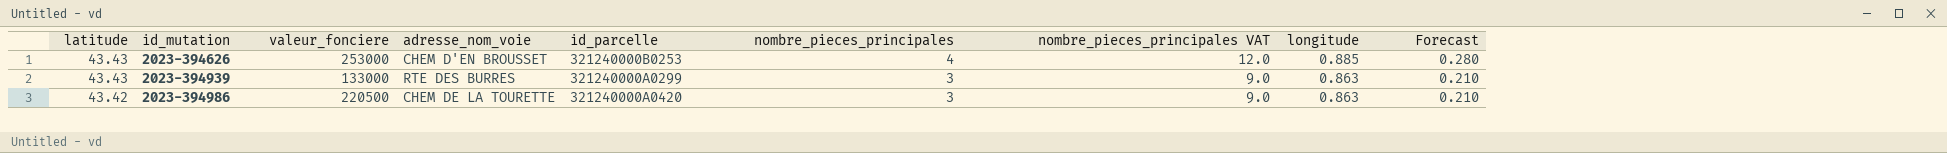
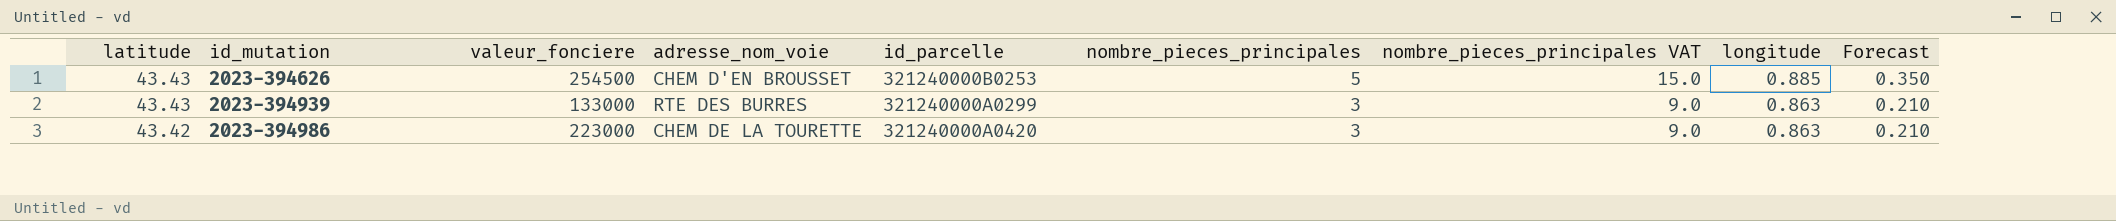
2023-394626 | valeur_fonciere: 253000 -> 254500
2023-394626 | nombre_pieces_principales: 4 -> 5
2023-394626 | nombre_pieces_principales VAT: 12.0 -> 15.0
2023-394626 | Forecast: 0.280 -> 0.350
2023-394986 | valeur_fonciere: 220500 -> 223000

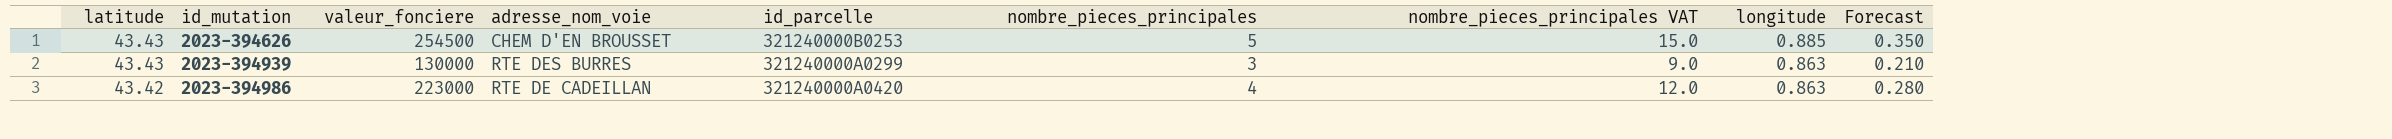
2023-394939 | valeur_fonciere: 133000 -> 130000
2023-394986 | adresse_nom_voie: CHEM DE LA TOURETTE -> RTE DE CADEILLAN
2023-394986 | nombre_pieces_principales: 3 -> 4
2023-394986 | nombre_pieces_principales VAT: 9.0 -> 12.0
2023-394986 | Forecast: 0.210 -> 0.280

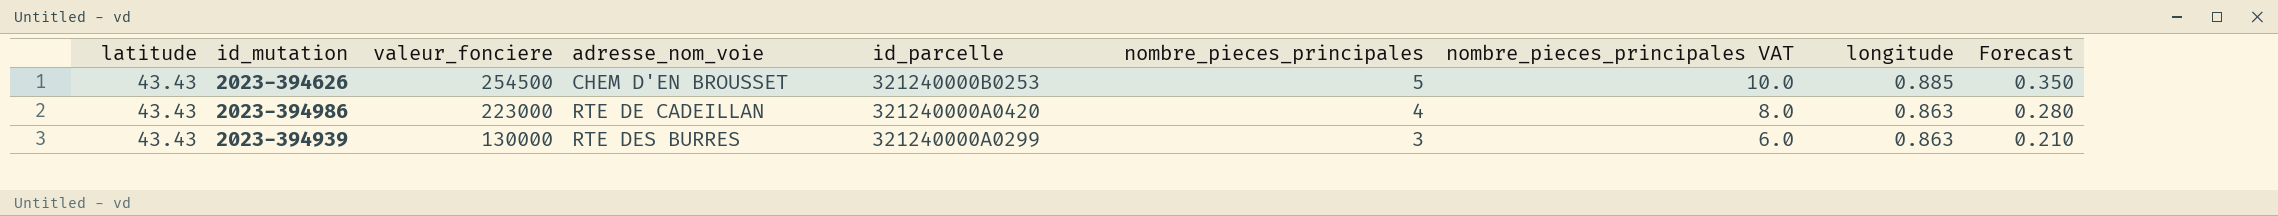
row order: latitude descending -> valeur_fonciere descending
column nombre_pieces_principales VAT | formula: [nombre_pieces_principales] * 3 -> [nombre_pieces_principales] * 2
2023-394986 | latitude: 43.42 -> 43.43

